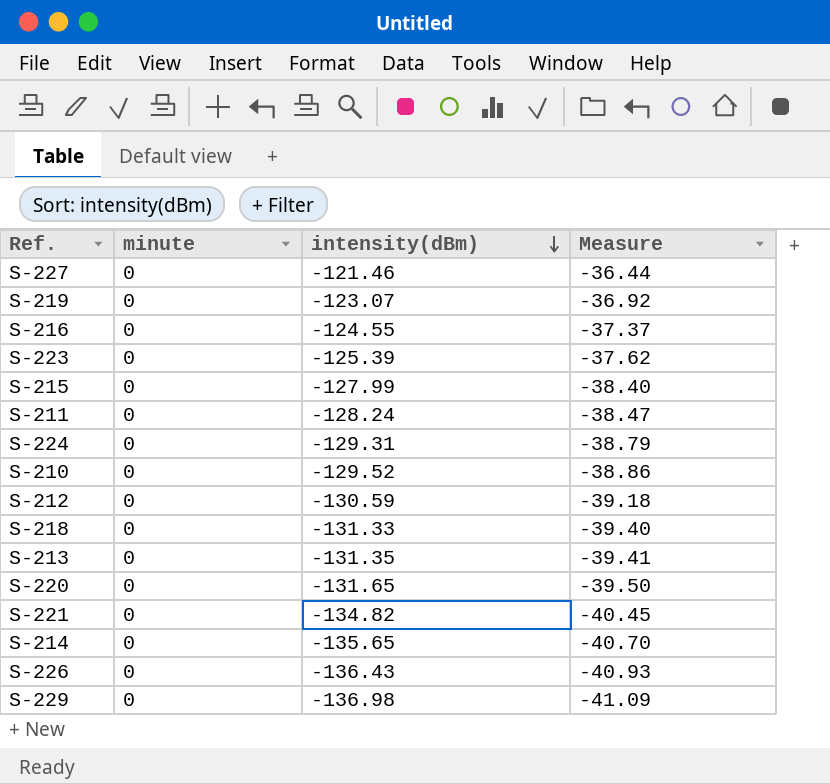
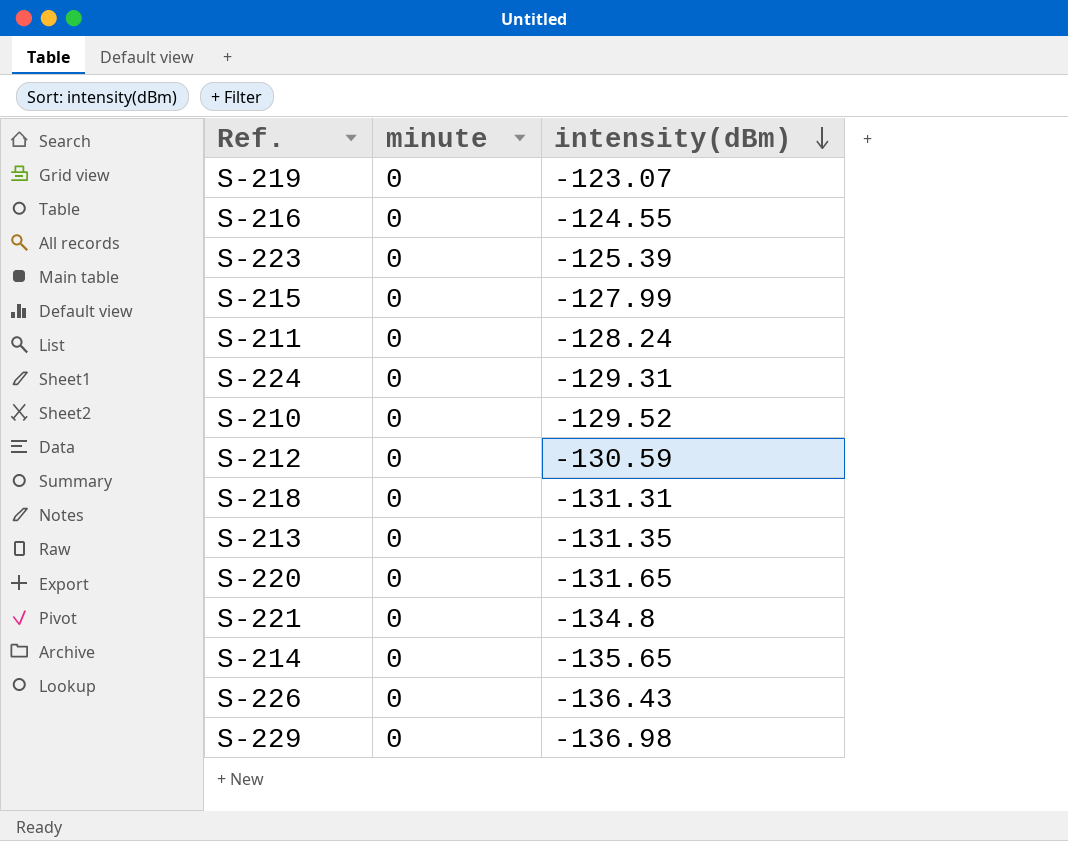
column Measure | formula: [intensity(dBm)] * 0.3 -> none
row S-227: 0 | -121.46 | -36.44 -> none
S-218 | intensity(dBm): -131.33 -> -131.31
S-221 | intensity(dBm): -134.82 -> -134.8

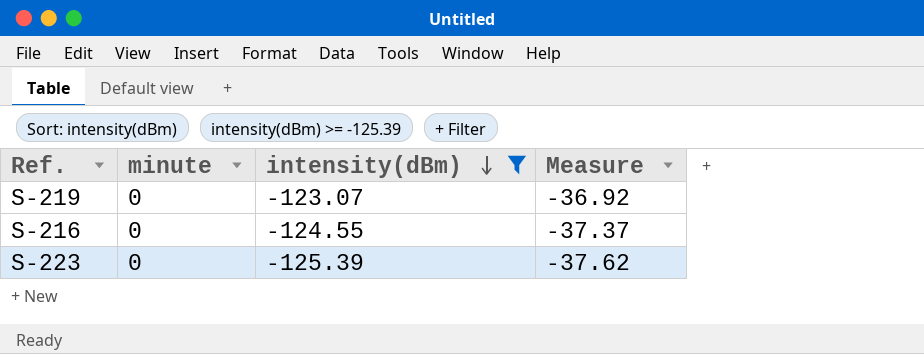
filter: none -> intensity(dBm) >= -125.39
column Measure | formula: none -> [intensity(dBm)] * 0.3

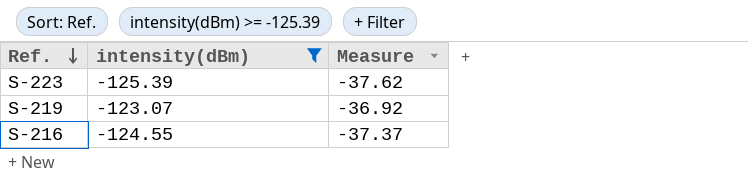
row order: intensity(dBm) descending -> Ref. descending
column minute | position: 2 -> none

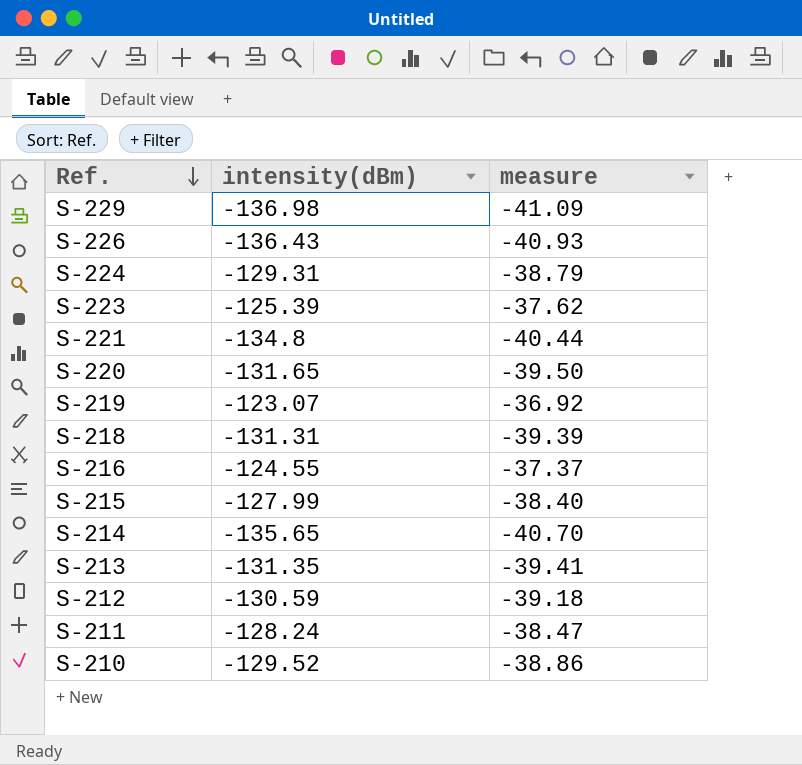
filter: intensity(dBm) >= -125.39 -> none
column name: Measure -> measure

